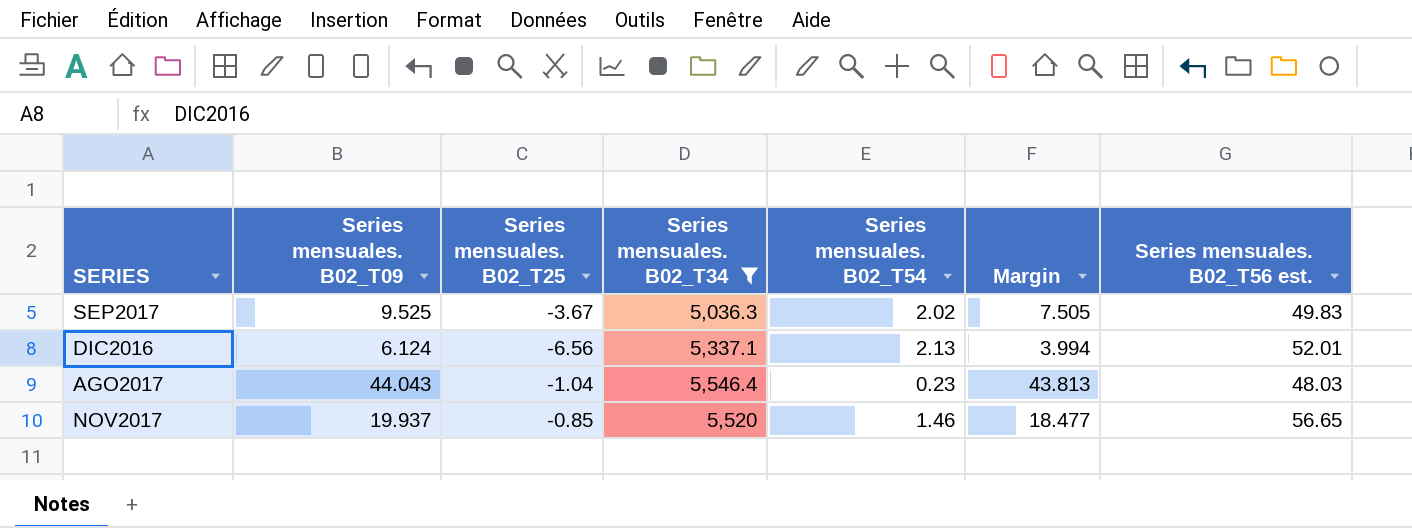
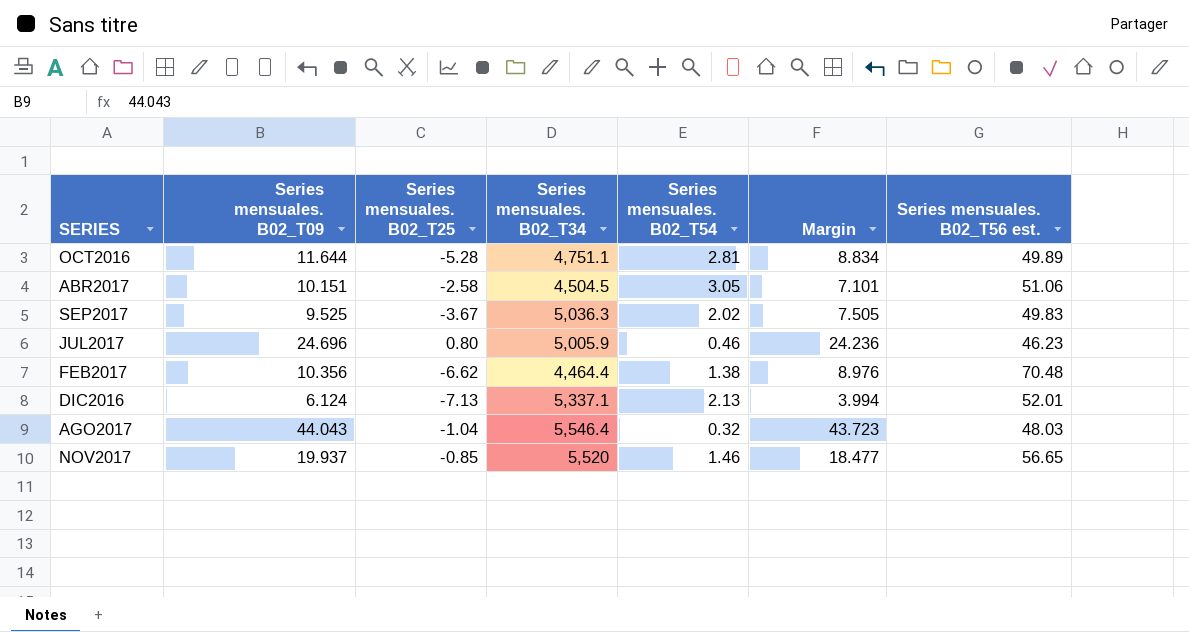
filter: Series mensuales. B02_T34 >= 5,036.3 -> none
DIC2016 | Series mensuales. B02_T25: -6.56 -> -7.13
AGO2017 | Series mensuales. B02_T54: 0.23 -> 0.32
AGO2017 | Margin: 43.813 -> 43.723

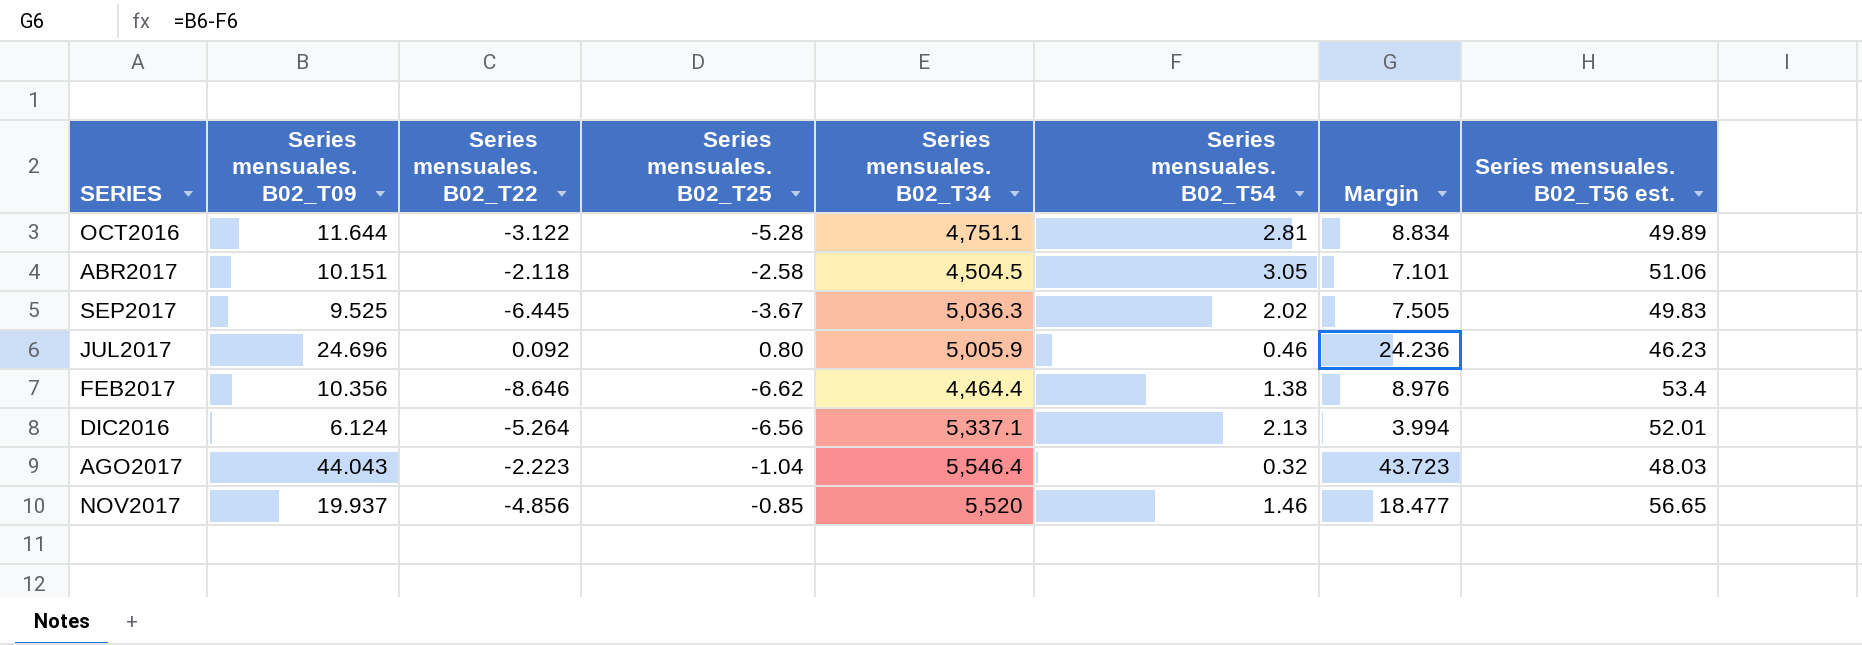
column Series mensuales. B02_T22 | position: none -> 3
FEB2017 | Series mensuales. B02_T56 est.: 70.48 -> 53.4
DIC2016 | Series mensuales. B02_T25: -7.13 -> -6.56

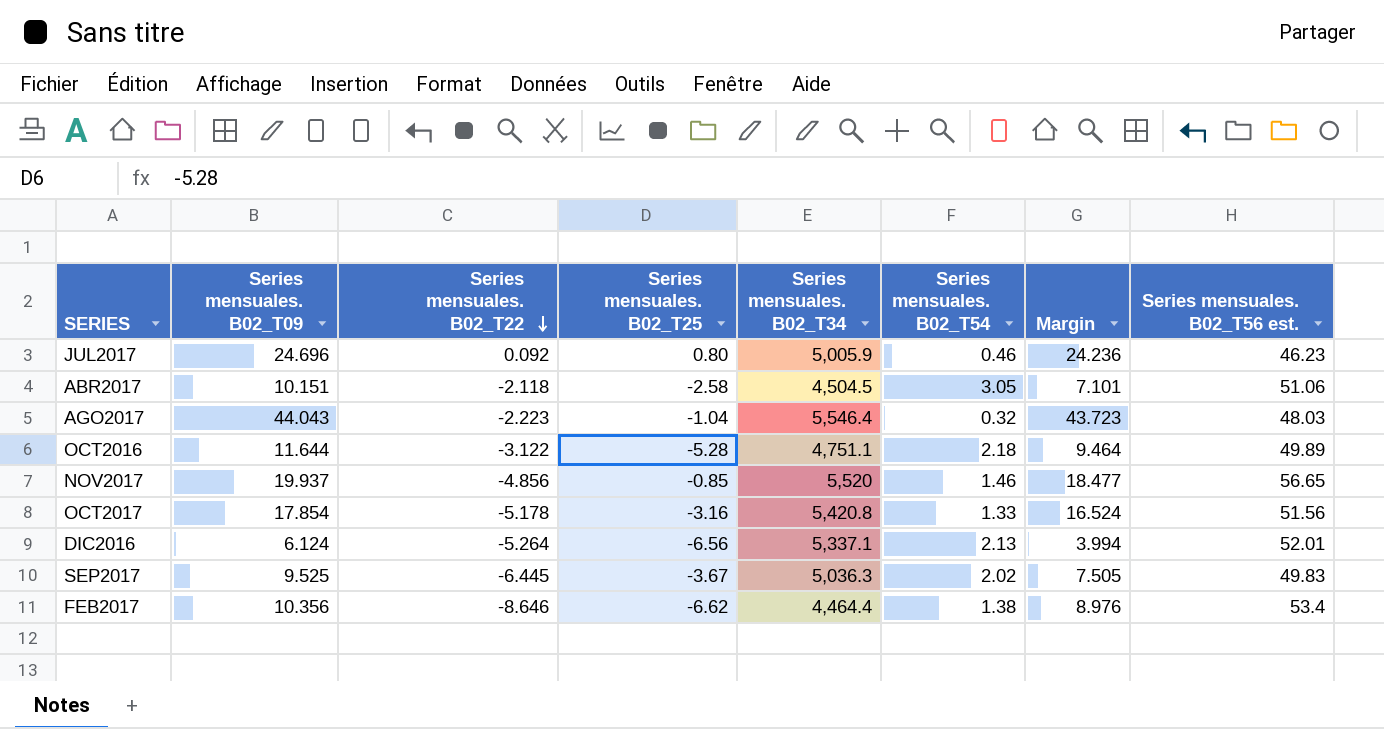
row order: none -> Series mensuales. B02_T22 descending
OCT2016 | Series mensuales. B02_T54: 2.81 -> 2.18
OCT2016 | Margin: 8.834 -> 9.464
row OCT2017: none -> 17.854 | -5.178 | -3.16 | 5,420.8 | 1.33 | 16.524 | 51.56

